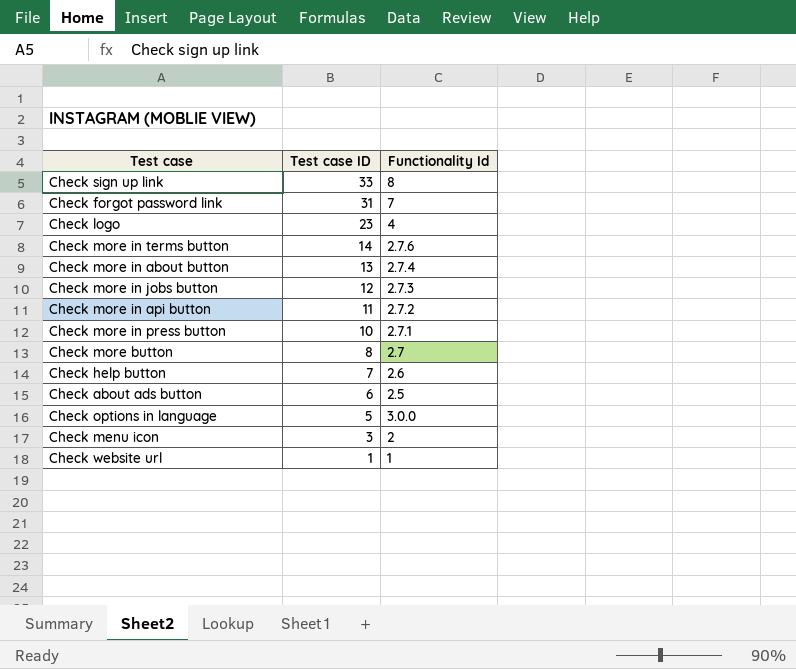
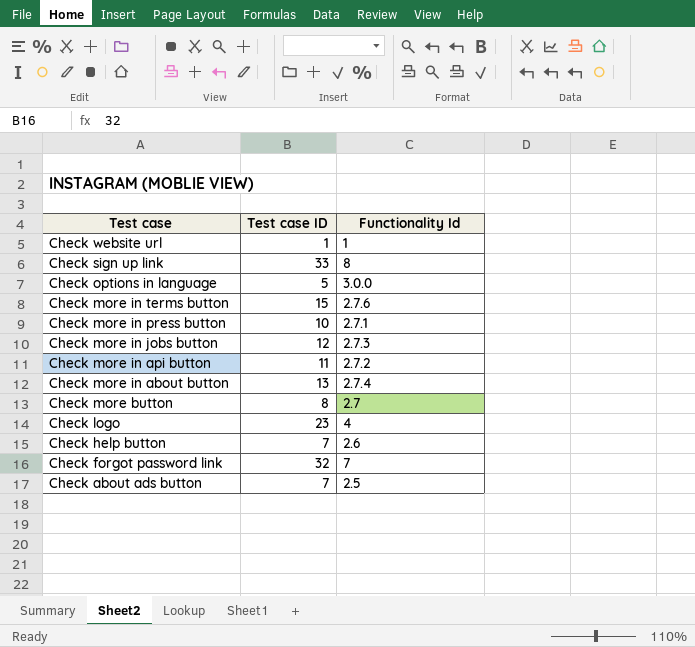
row order: Test case ID descending -> Test case descending
row Check menu icon: 3 | 2 -> none
Check more in terms button | Test case ID: 14 -> 15
Check forgot password link | Test case ID: 31 -> 32
Check about ads button | Test case ID: 6 -> 7

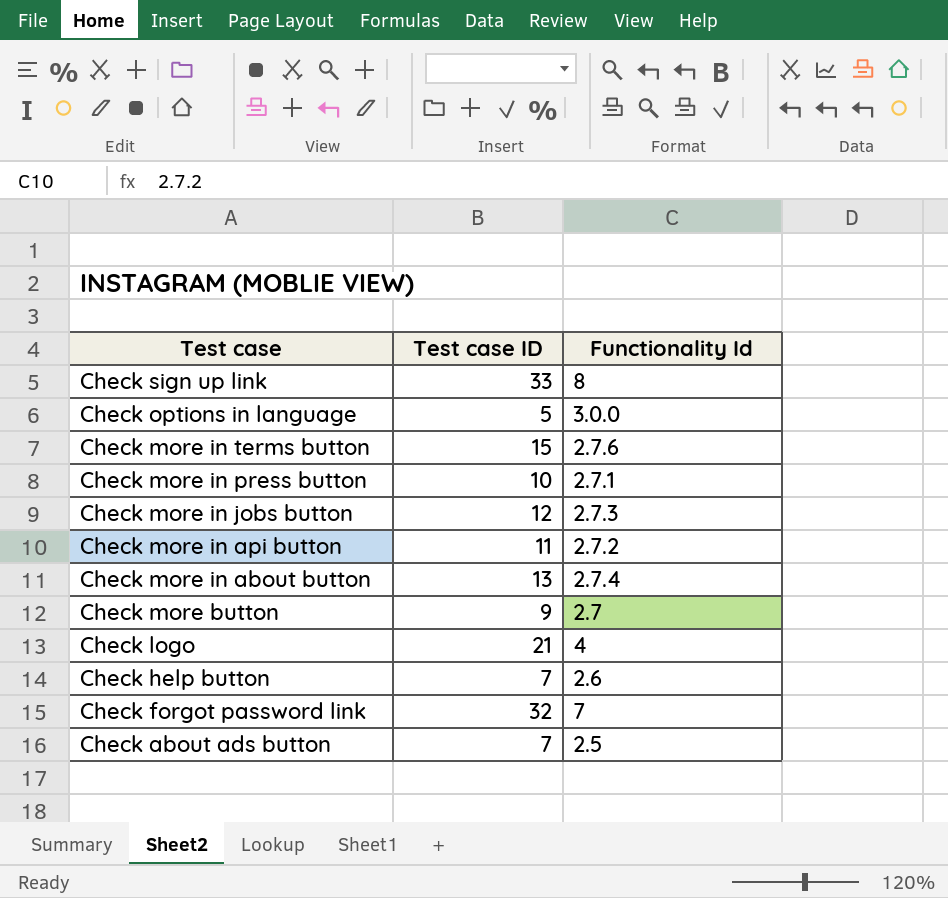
row Check website url: 1 | 1 -> none
Check more button | Test case ID: 8 -> 9
Check logo | Test case ID: 23 -> 21

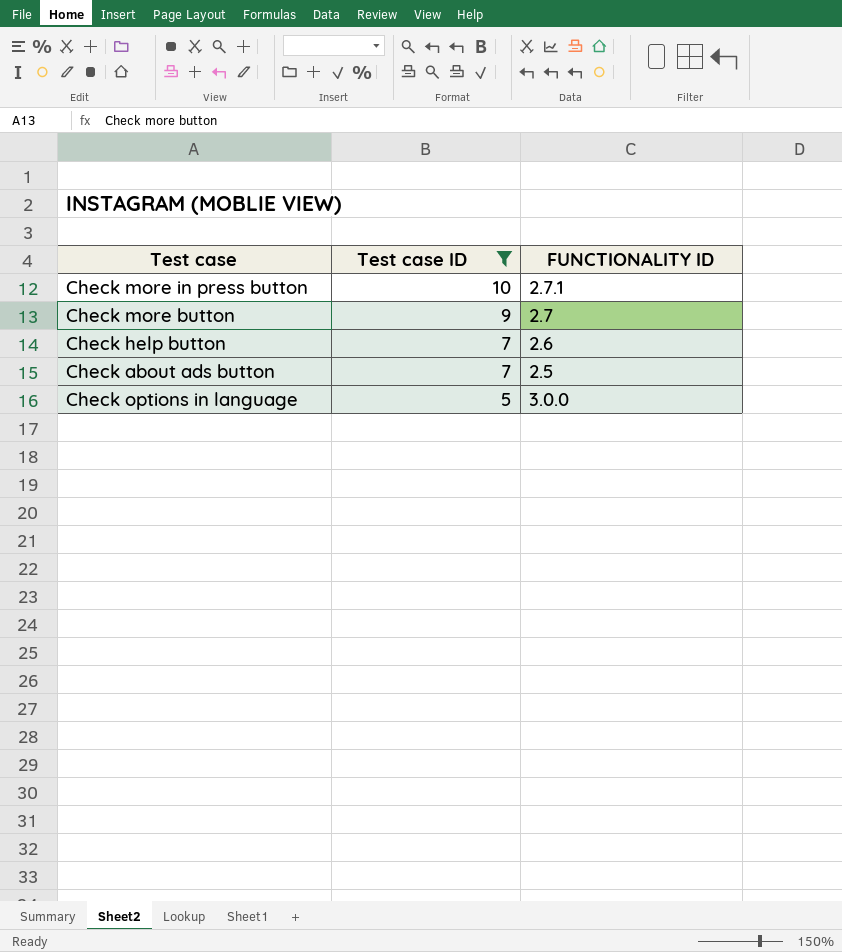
filter: none -> Test case ID <= 10
row order: Test case descending -> Test case ID descending
column name: Functionality Id -> FUNCTIONALITY ID

